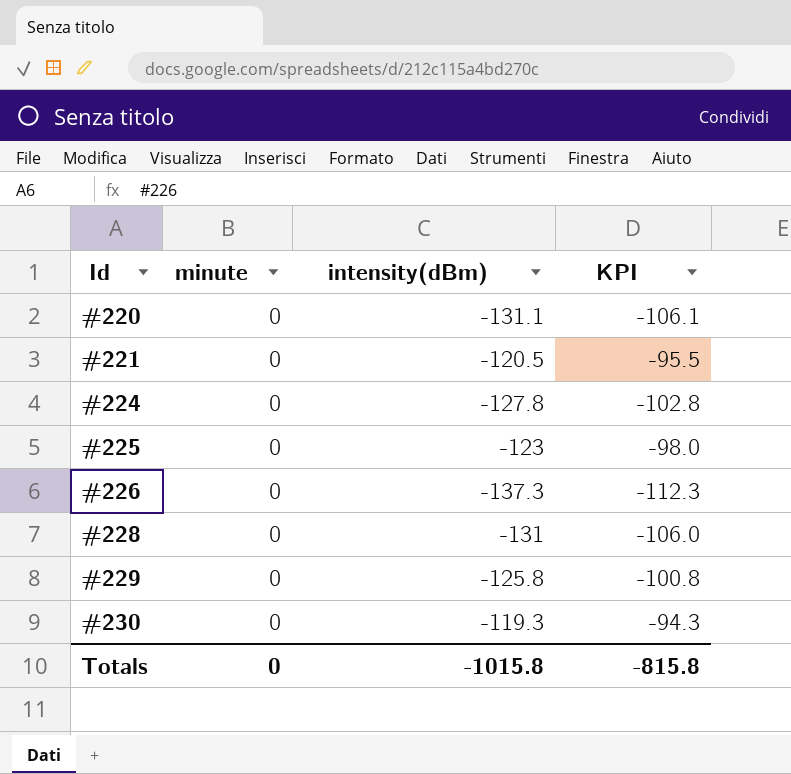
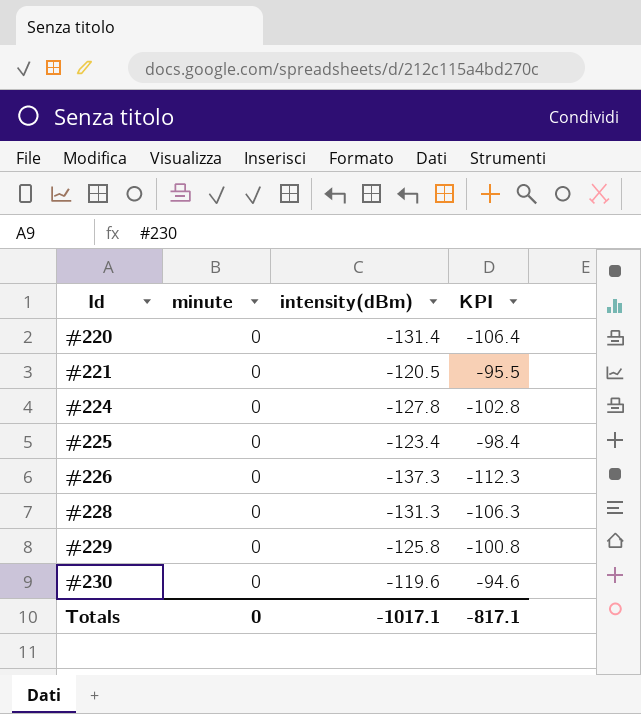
#220 | intensity(dBm): -131.1 -> -131.4
#220 | KPI: -106.1 -> -106.4
#225 | intensity(dBm): -123 -> -123.4
#225 | KPI: -98.0 -> -98.4
#228 | intensity(dBm): -131 -> -131.3
#228 | KPI: -106.0 -> -106.3
#230 | intensity(dBm): -119.3 -> -119.6
#230 | KPI: -94.3 -> -94.6
Totals | intensity(dBm): -1015.8 -> -1017.1
Totals | KPI: -815.8 -> -817.1

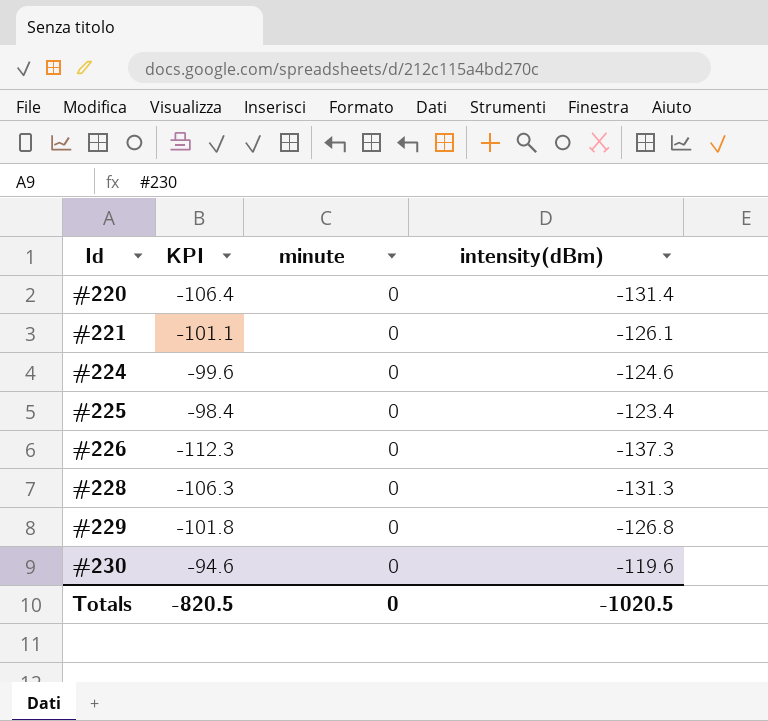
column KPI | position: 4 -> 2
#221 | KPI: -95.5 -> -101.1
#221 | intensity(dBm): -120.5 -> -126.1
#224 | KPI: -102.8 -> -99.6
#224 | intensity(dBm): -127.8 -> -124.6
#229 | KPI: -100.8 -> -101.8
#229 | intensity(dBm): -125.8 -> -126.8
Totals | KPI: -817.1 -> -820.5
Totals | intensity(dBm): -1017.1 -> -1020.5

